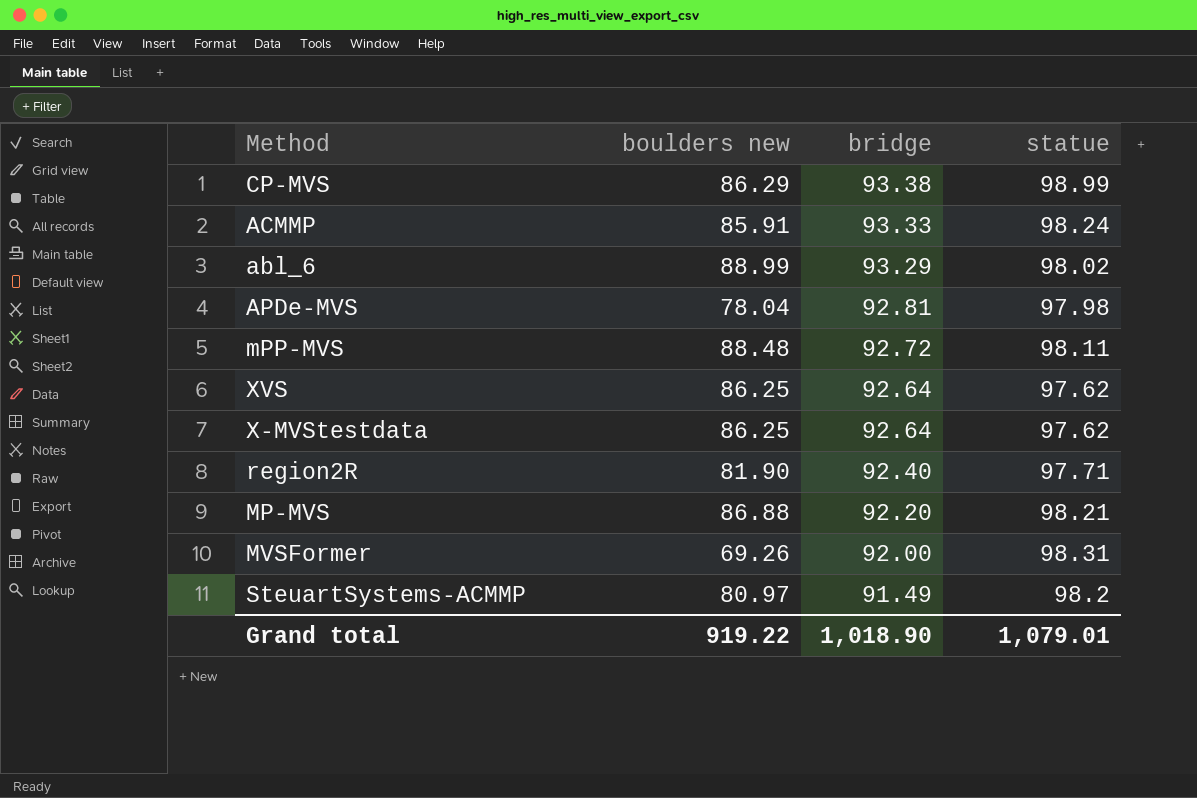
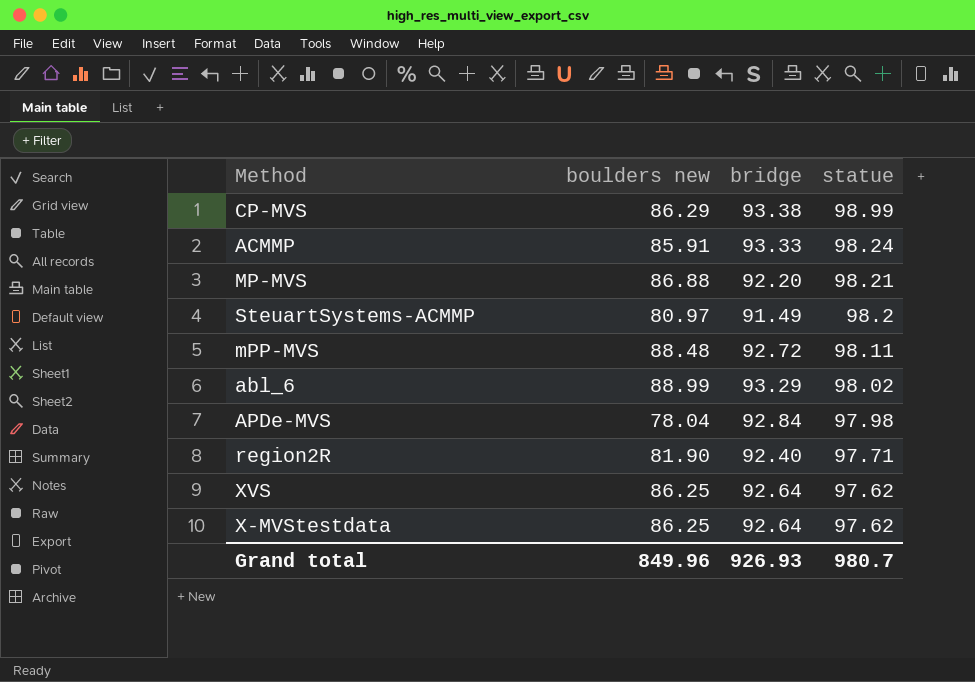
row order: bridge descending -> statue descending
row MVSFormer: 69.26 | 92.00 | 98.31 -> none
APDe-MVS | bridge: 92.81 -> 92.84
Grand total | boulders new: 919.22 -> 849.96
Grand total | bridge: 1,018.90 -> 926.93
Grand total | statue: 1,079.01 -> 980.7

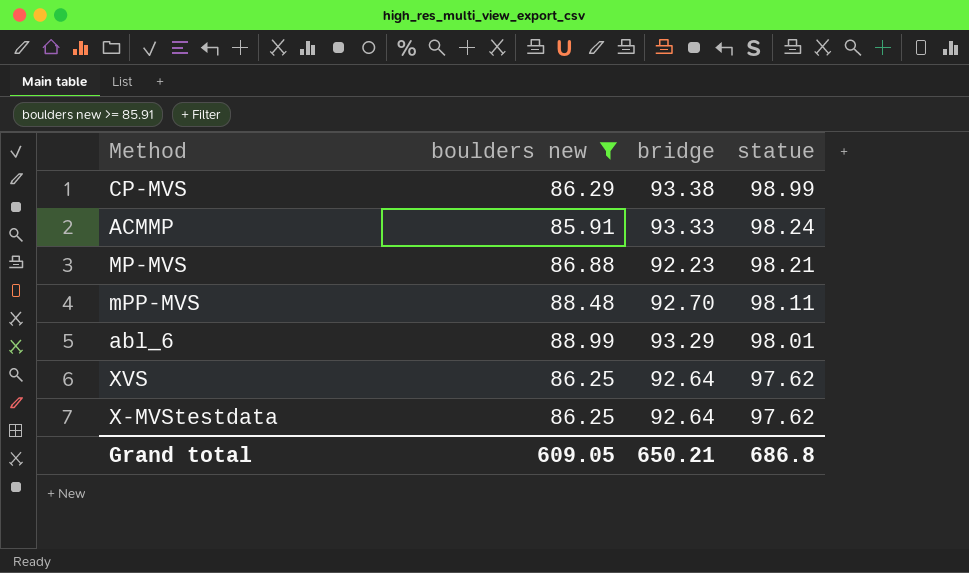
filter: none -> boulders new >= 85.91
MP-MVS | bridge: 92.20 -> 92.23
mPP-MVS | bridge: 92.72 -> 92.70
abl_6 | statue: 98.02 -> 98.01
Grand total | boulders new: 849.96 -> 609.05
Grand total | bridge: 926.93 -> 650.21
Grand total | statue: 980.7 -> 686.8

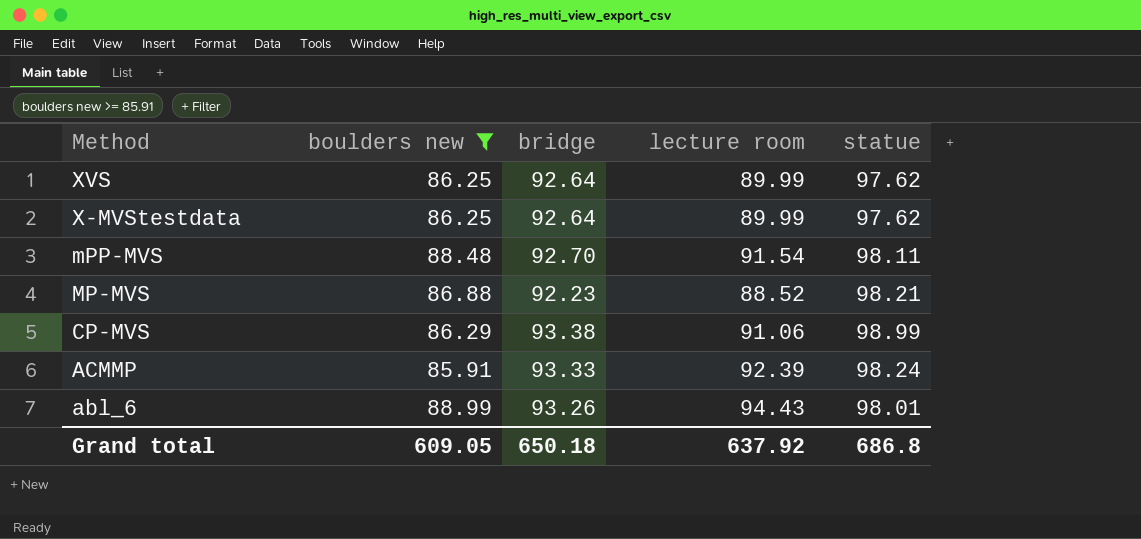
row order: statue descending -> Method descending
column lecture room | position: none -> 4
abl_6 | bridge: 93.29 -> 93.26
Grand total | bridge: 650.21 -> 650.18

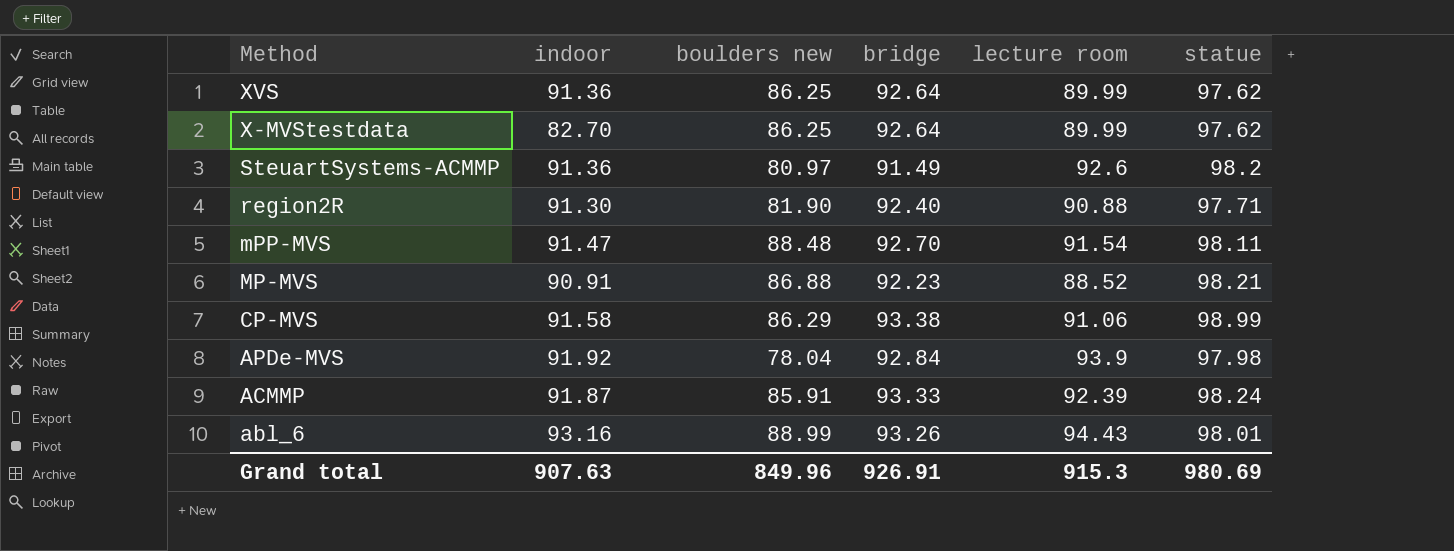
filter: boulders new >= 85.91 -> none
column indoor | position: none -> 2
Grand total | boulders new: 609.05 -> 849.96
Grand total | bridge: 650.18 -> 926.91
Grand total | lecture room: 637.92 -> 915.3
Grand total | statue: 686.8 -> 980.69

